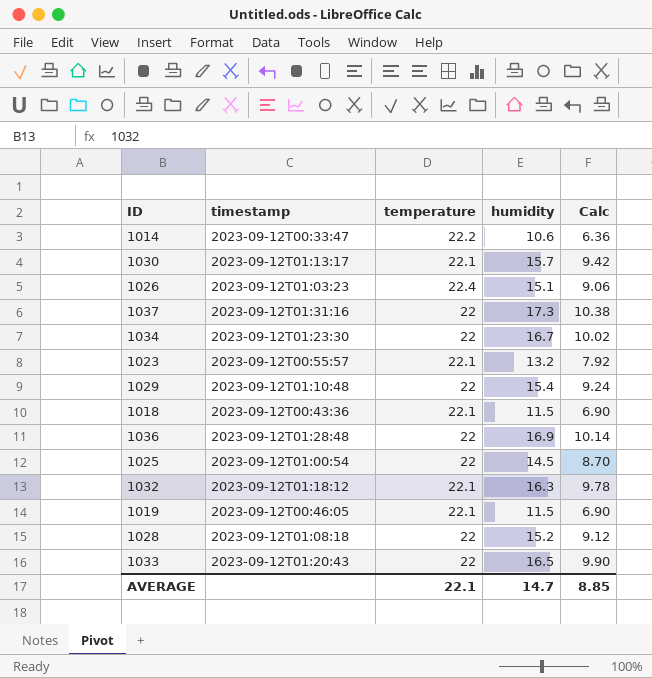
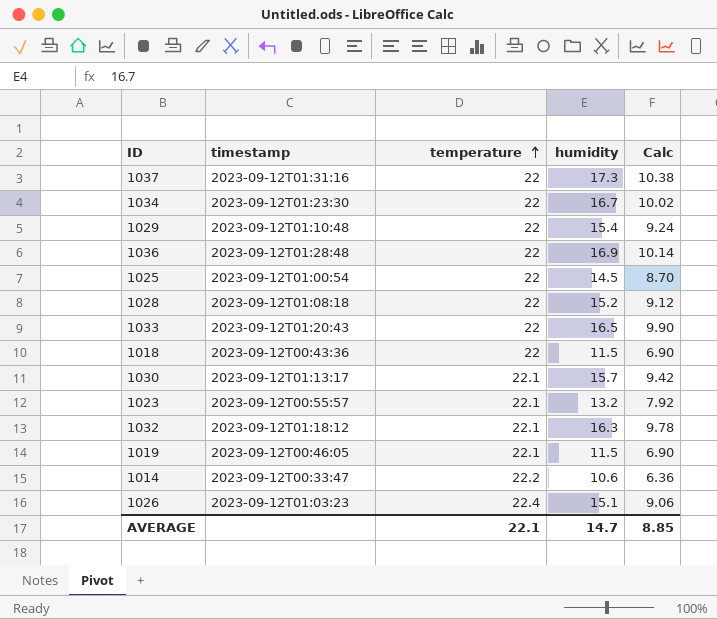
row order: none -> temperature ascending
1018 | temperature: 22.1 -> 22

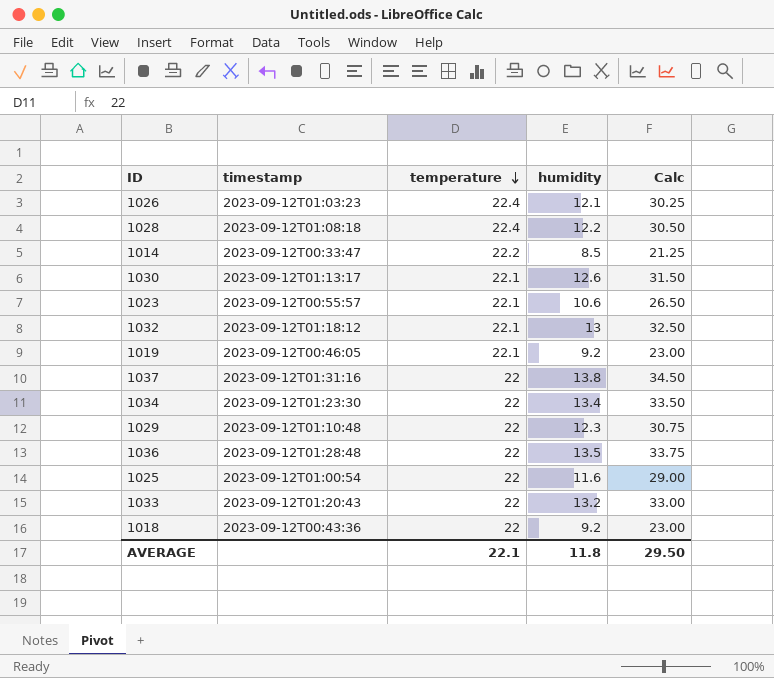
row order: temperature ascending -> temperature descending
column Calc | formula: [humidity] * 0.6 -> [humidity] * 2.5
1026 | humidity: 15.1 -> 12.1
1028 | temperature: 22 -> 22.4
1028 | humidity: 15.2 -> 12.2
1014 | humidity: 10.6 -> 8.5
1030 | humidity: 15.7 -> 12.6
1023 | humidity: 13.2 -> 10.6
1032 | humidity: 16.3 -> 13
1019 | humidity: 11.5 -> 9.2
1037 | humidity: 17.3 -> 13.8
1034 | humidity: 16.7 -> 13.4
1029 | humidity: 15.4 -> 12.3
1036 | humidity: 16.9 -> 13.5
1025 | humidity: 14.5 -> 11.6
1033 | humidity: 16.5 -> 13.2
1018 | humidity: 11.5 -> 9.2
AVERAGE | humidity: 14.7 -> 11.8
AVERAGE | Calc: 8.85 -> 29.50

